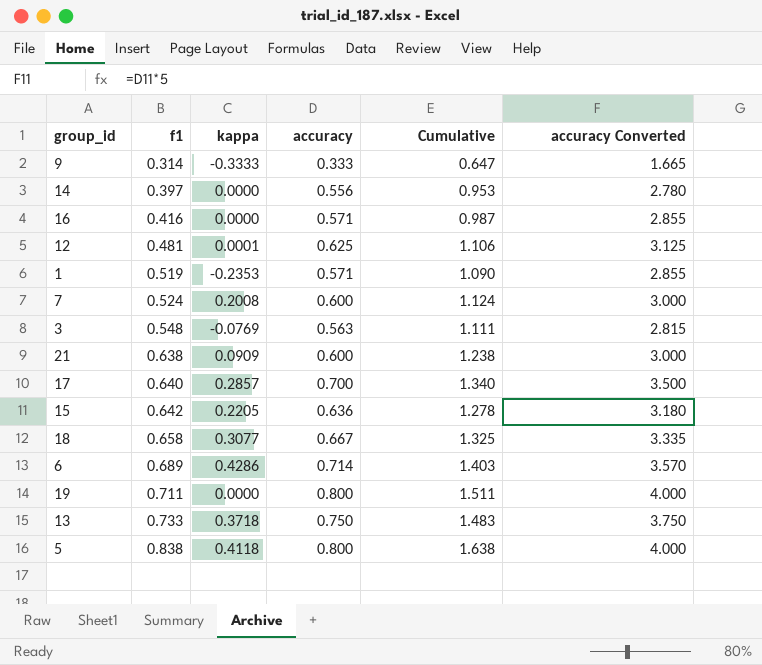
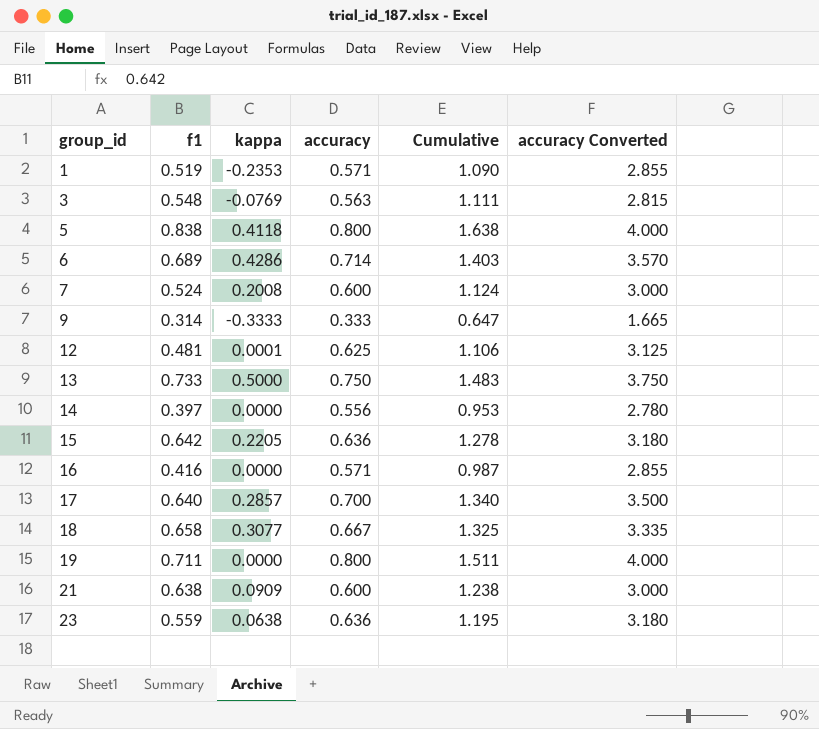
row order: f1 ascending -> group_id ascending
13 | kappa: 0.3718 -> 0.5000
row 23: none -> 0.559 | 0.0638 | 0.636 | 1.195 | 3.180

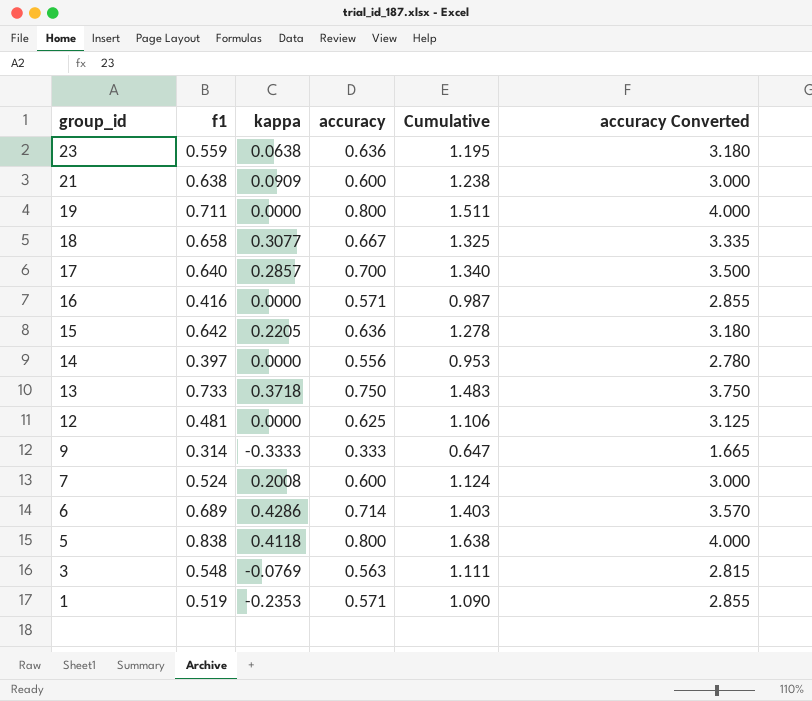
row order: group_id ascending -> group_id descending
13 | kappa: 0.5000 -> 0.3718
12 | kappa: 0.0001 -> 0.0000

